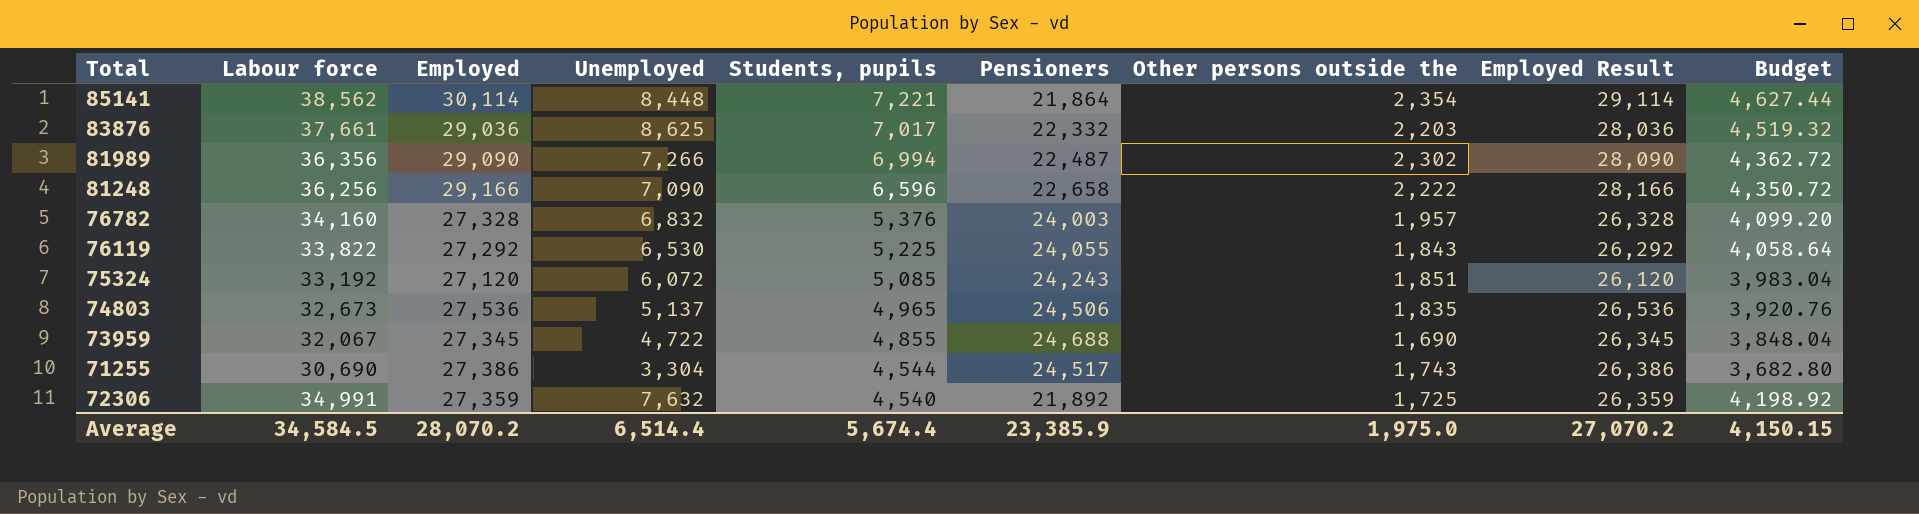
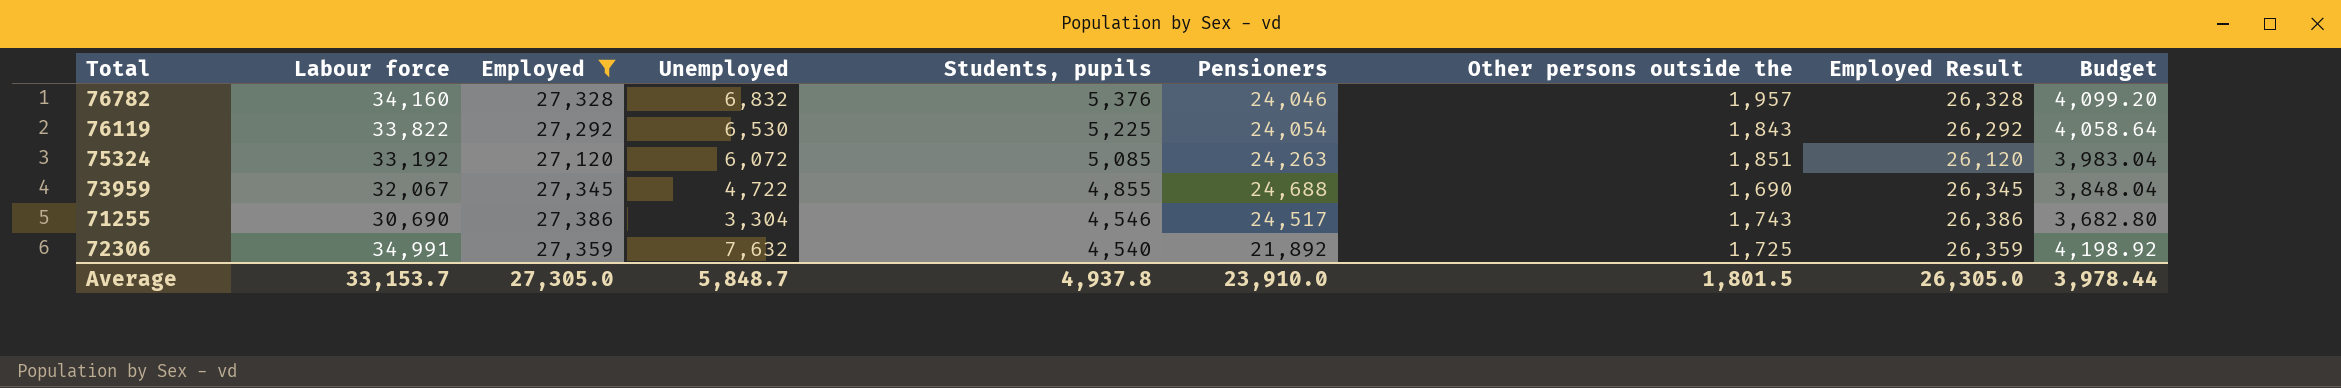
filter: none -> Employed <= 27,386
76782 | Pensioners: 24,003 -> 24,046
76119 | Pensioners: 24,055 -> 24,054
75324 | Pensioners: 24,243 -> 24,263
71255 | Students, pupils: 4,544 -> 4,546
Average | Labour force: 34,584.5 -> 33,153.7
Average | Employed: 28,070.2 -> 27,305.0
Average | Unemployed: 6,514.4 -> 5,848.7
Average | Students, pupils: 5,674.4 -> 4,937.8
Average | Pensioners: 23,385.9 -> 23,910.0
Average | Other persons outside the: 1,975.0 -> 1,801.5
Average | Employed Result: 27,070.2 -> 26,305.0
Average | Budget: 4,150.15 -> 3,978.44

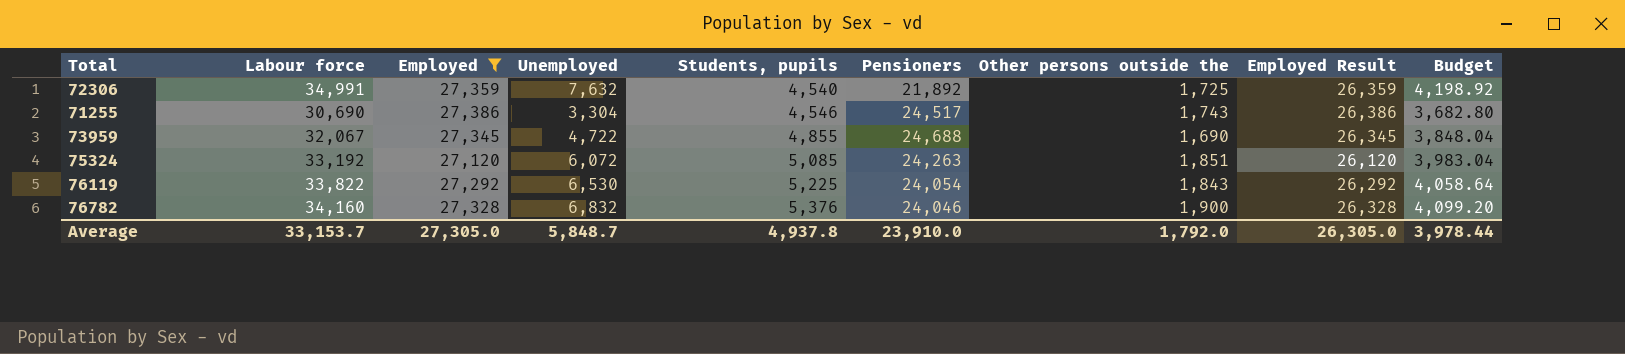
row order: Students, pupils descending -> Students, pupils ascending
76782 | Other persons outside the: 1,957 -> 1,900
Average | Other persons outside the: 1,801.5 -> 1,792.0

